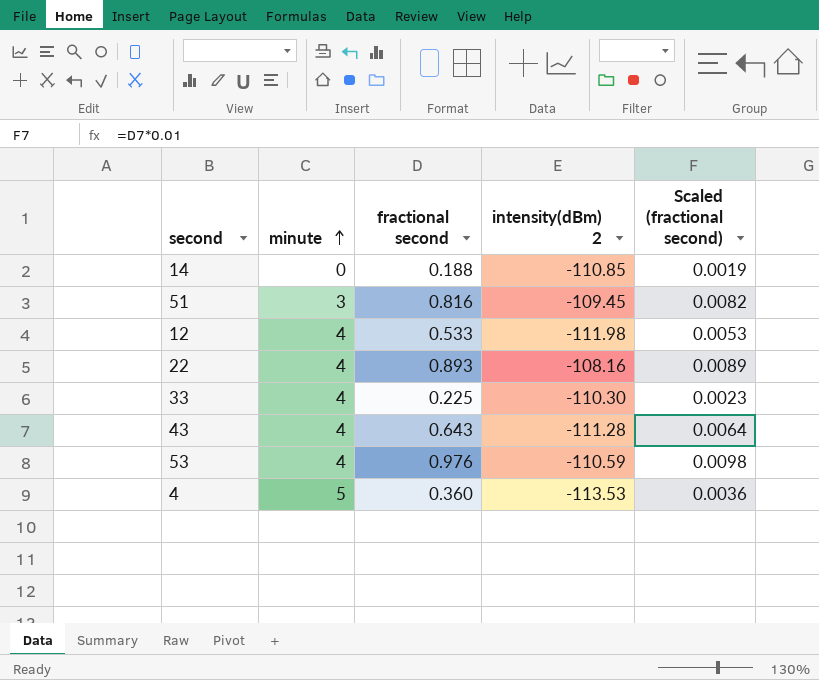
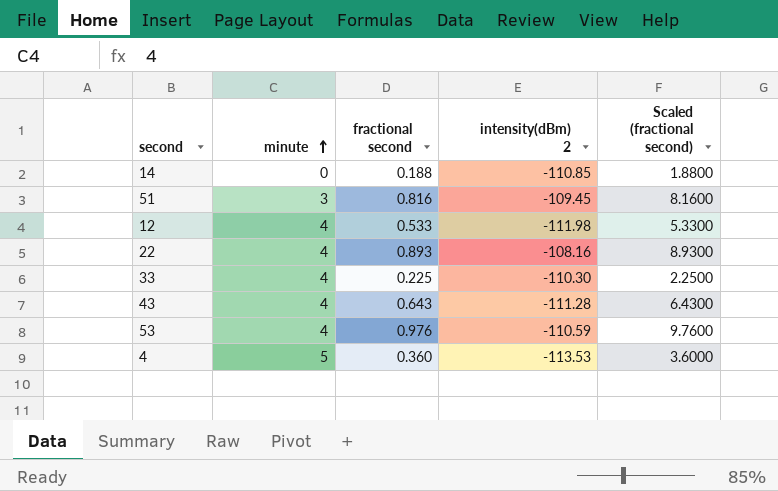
column Scaled (fractional second) | formula: [fractional second] * 0.01 -> [fractional second] * 10

